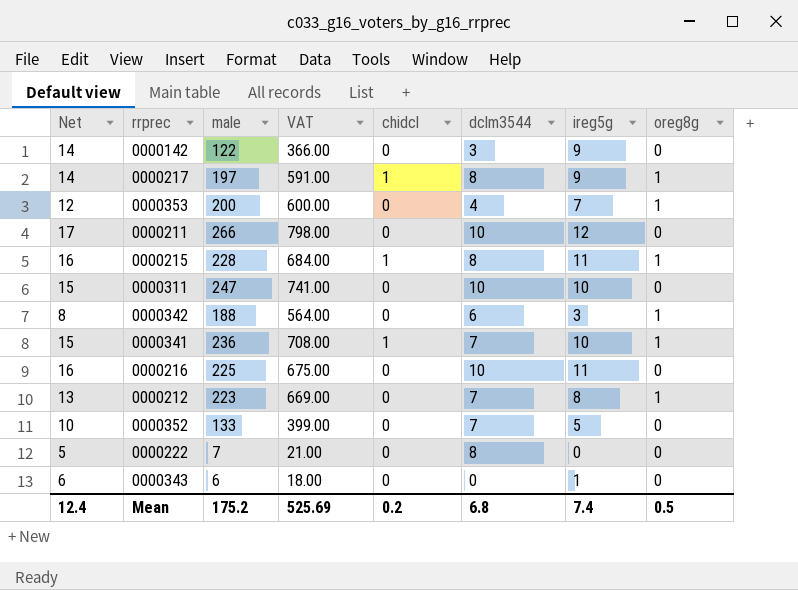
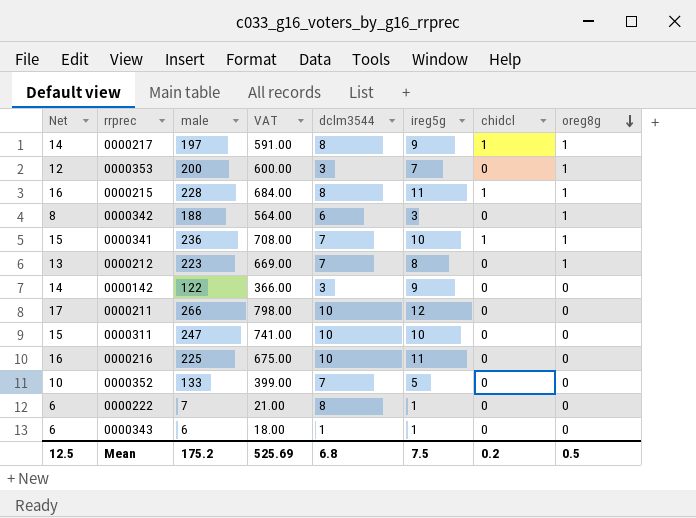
row order: none -> oreg8g descending
column chidcl | position: 5 -> 7
0000353 | dclm3544: 4 -> 3
0000222 | Net: 5 -> 6
0000222 | ireg5g: 0 -> 1
0000343 | dclm3544: 0 -> 1
Mean | Net: 12.4 -> 12.5
Mean | ireg5g: 7.4 -> 7.5

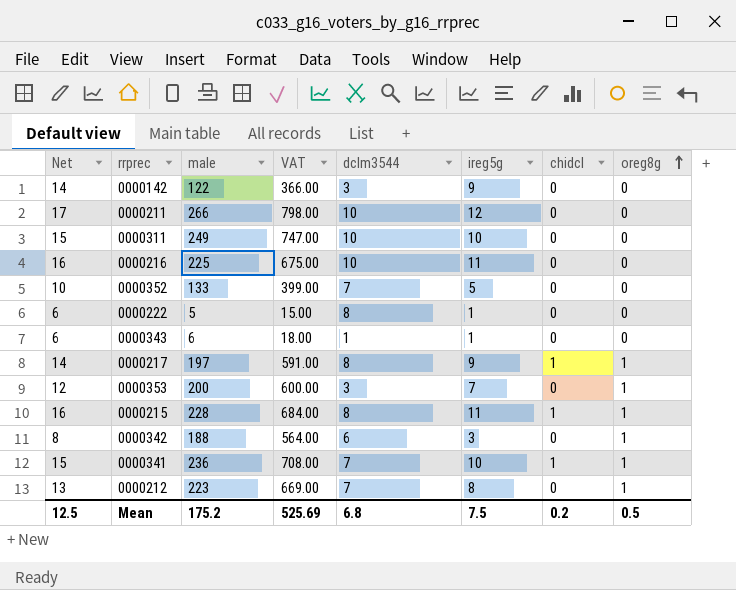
row order: oreg8g descending -> oreg8g ascending
0000311 | male: 247 -> 249
0000311 | VAT: 741.00 -> 747.00
0000222 | male: 7 -> 5
0000222 | VAT: 21.00 -> 15.00

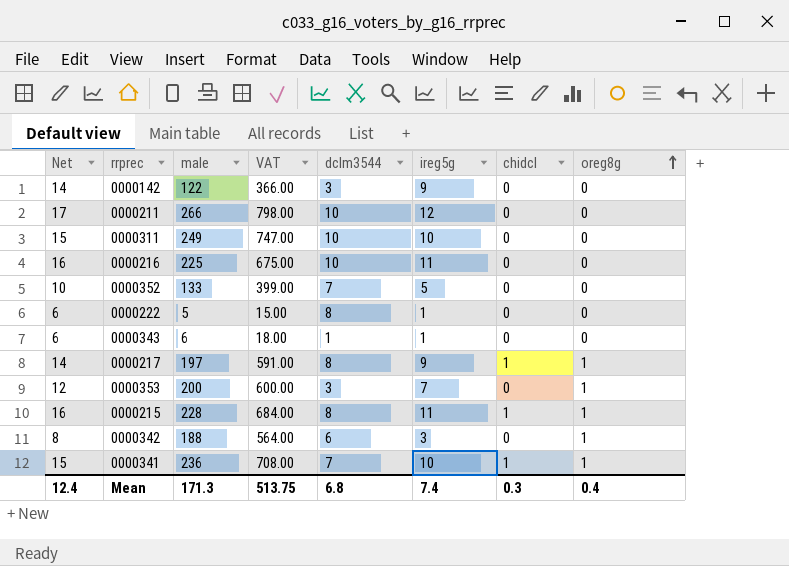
row 0000212: 13 | 223 | 669.00 | 7 | 8 | 0 | 1 -> none
Mean | Net: 12.5 -> 12.4
Mean | male: 175.2 -> 171.3
Mean | VAT: 525.69 -> 513.75
Mean | ireg5g: 7.5 -> 7.4
Mean | chidcl: 0.2 -> 0.3
Mean | oreg8g: 0.5 -> 0.4

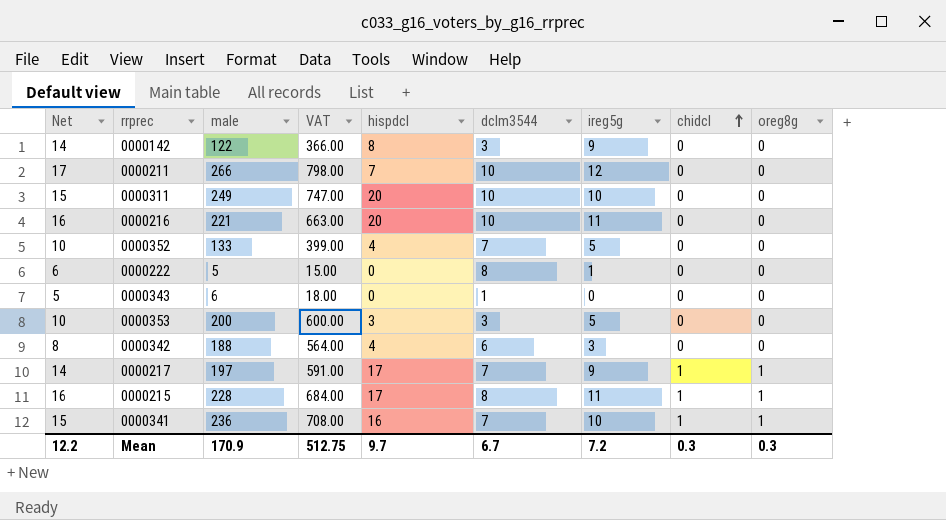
row order: oreg8g ascending -> chidcl ascending
column hispdcl | position: none -> 5
0000216 | male: 225 -> 221
0000216 | VAT: 675.00 -> 663.00
0000343 | Net: 6 -> 5
0000343 | ireg5g: 1 -> 0
0000353 | Net: 12 -> 10
0000353 | ireg5g: 7 -> 5
0000353 | oreg8g: 1 -> 0
0000342 | oreg8g: 1 -> 0
0000217 | dclm3544: 8 -> 7
Mean | Net: 12.4 -> 12.2
Mean | male: 171.3 -> 170.9
Mean | VAT: 513.75 -> 512.75
Mean | dclm3544: 6.8 -> 6.7
Mean | ireg5g: 7.4 -> 7.2
Mean | oreg8g: 0.4 -> 0.3

